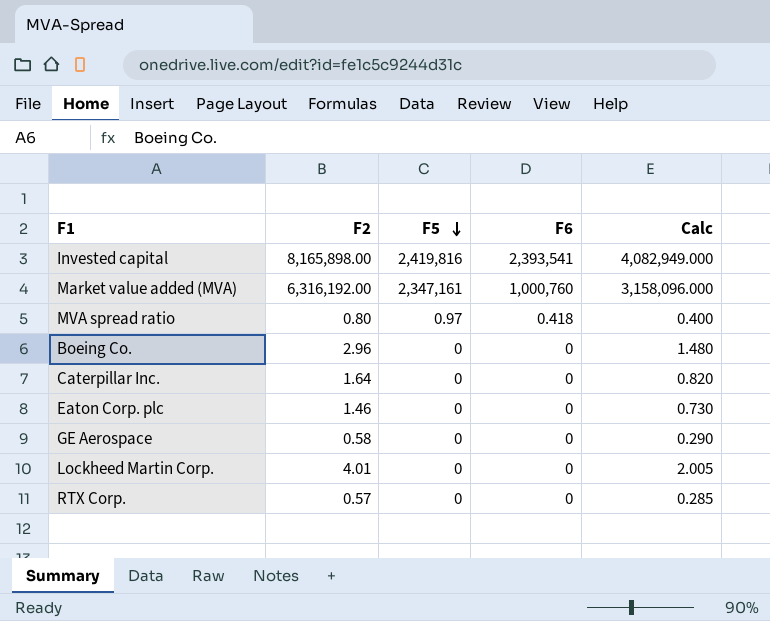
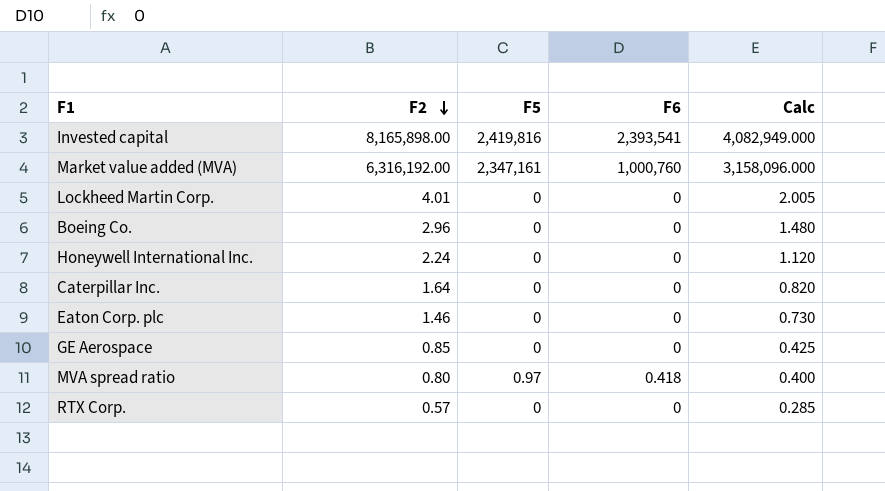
row order: F5 descending -> F2 descending
row Honeywell International Inc.: none -> 2.24 | 0 | 0 | 1.120
GE Aerospace | F2: 0.58 -> 0.85
GE Aerospace | Calc: 0.290 -> 0.425

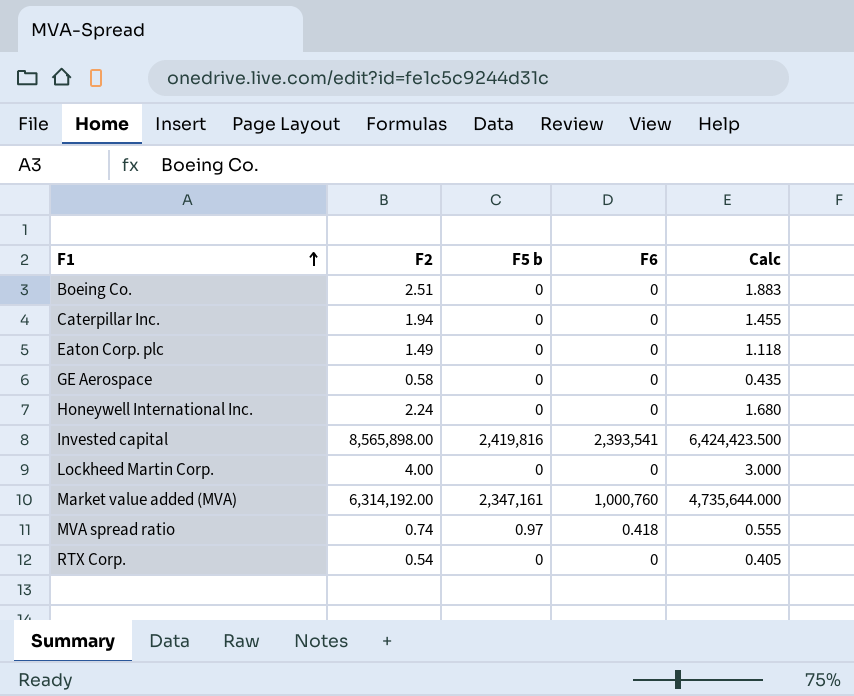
row order: F2 descending -> F1 ascending
column name: F5 -> F5 b
column Calc | formula: [F2] * 0.5 -> [F2] * 0.75
Boeing Co. | F2: 2.96 -> 2.51
Caterpillar Inc. | F2: 1.64 -> 1.94
Eaton Corp. plc | F2: 1.46 -> 1.49
GE Aerospace | F2: 0.85 -> 0.58
Invested capital | F2: 8,165,898.00 -> 8,565,898.00
Lockheed Martin Corp. | F2: 4.01 -> 4.00
Market value added (MVA) | F2: 6,316,192.00 -> 6,314,192.00
MVA spread ratio | F2: 0.80 -> 0.74
RTX Corp. | F2: 0.57 -> 0.54

